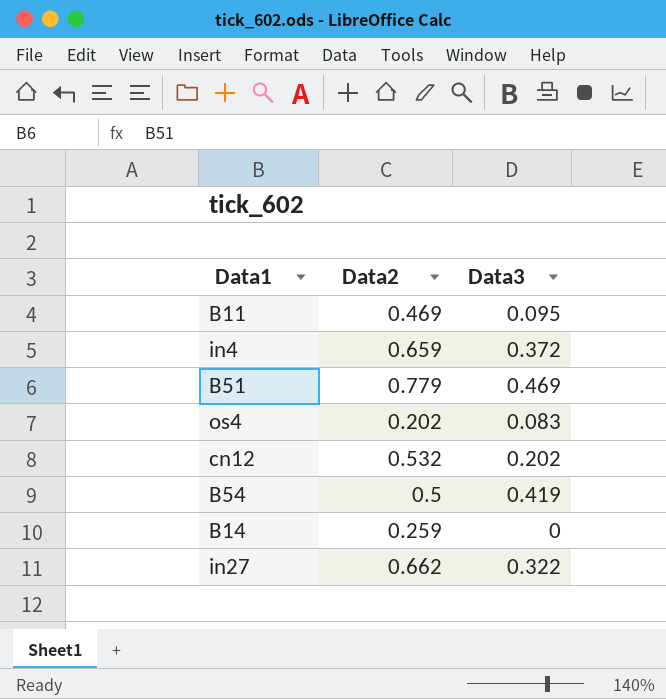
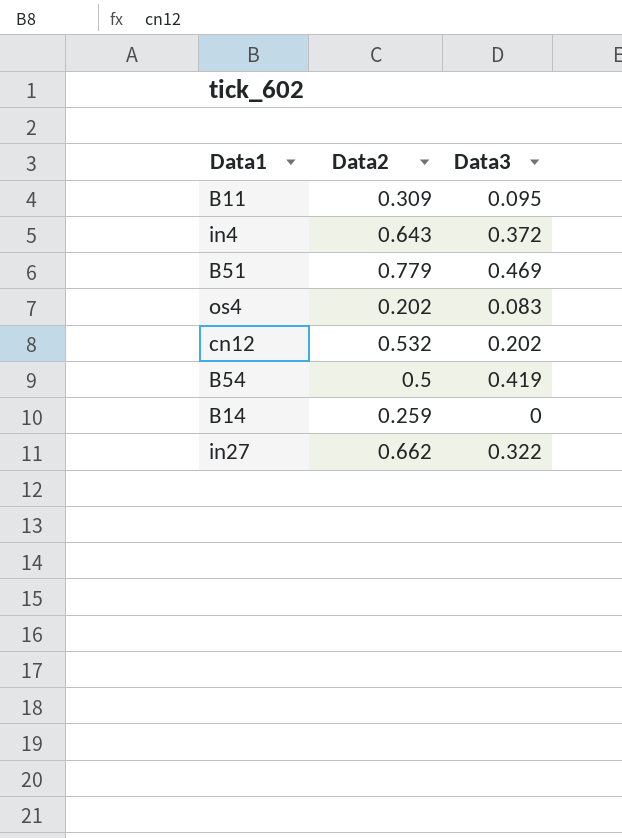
B11 | Data2: 0.469 -> 0.309
in4 | Data2: 0.659 -> 0.643

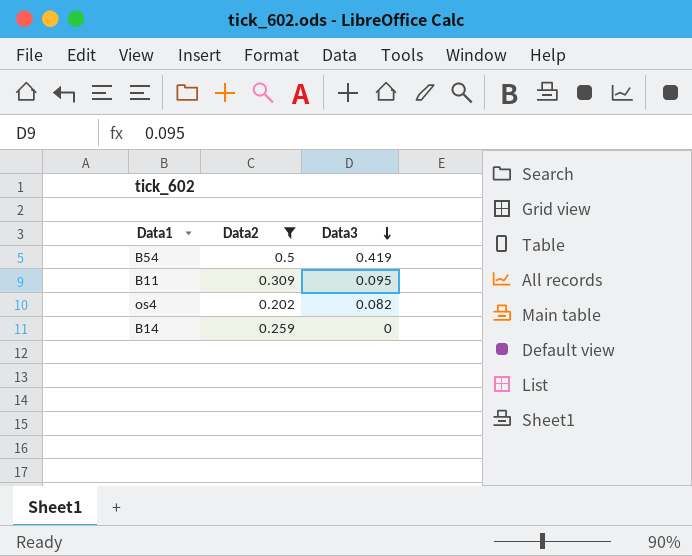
filter: none -> Data2 <= 0.5
row order: none -> Data3 descending
os4 | Data3: 0.083 -> 0.082

